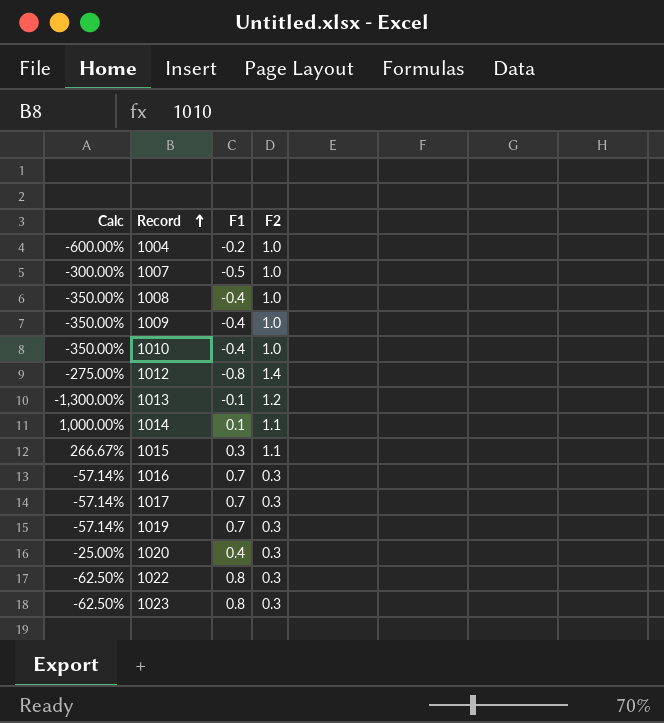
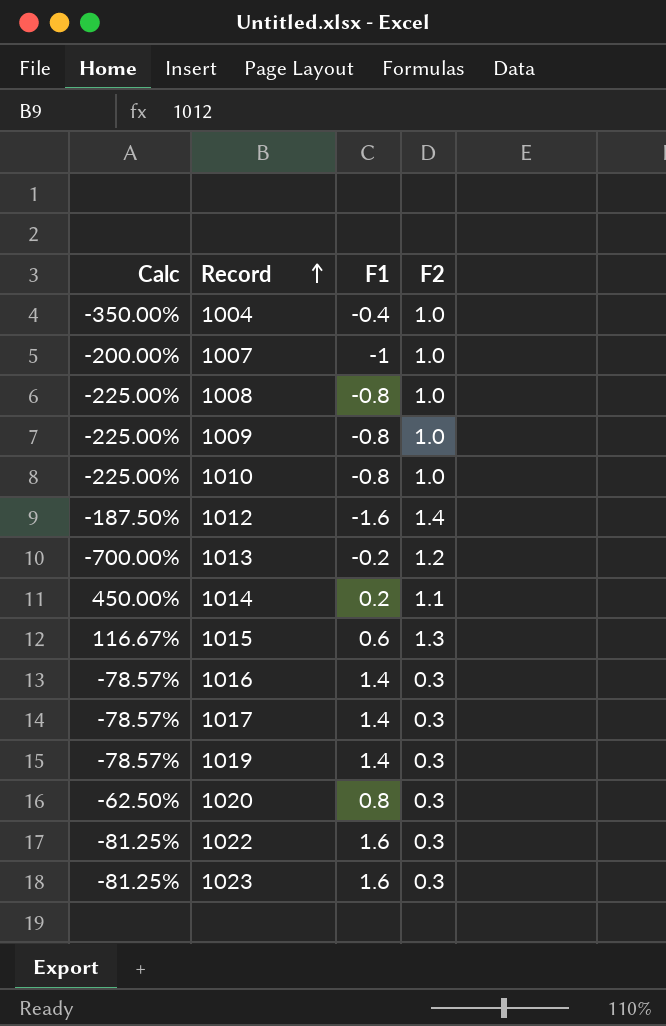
1004 | Calc: -600.00% -> -350.00%
1004 | F1: -0.2 -> -0.4
1007 | Calc: -300.00% -> -200.00%
1007 | F1: -0.5 -> -1
1008 | Calc: -350.00% -> -225.00%
1008 | F1: -0.4 -> -0.8
1009 | Calc: -350.00% -> -225.00%
1009 | F1: -0.4 -> -0.8
1010 | Calc: -350.00% -> -225.00%
1010 | F1: -0.4 -> -0.8
1012 | Calc: -275.00% -> -187.50%
1012 | F1: -0.8 -> -1.6
1013 | Calc: -1,300.00% -> -700.00%
1013 | F1: -0.1 -> -0.2
1014 | Calc: 1,000.00% -> 450.00%
1014 | F1: 0.1 -> 0.2
1015 | Calc: 266.67% -> 116.67%
1015 | F1: 0.3 -> 0.6
1015 | F2: 1.1 -> 1.3
1016 | Calc: -57.14% -> -78.57%
1016 | F1: 0.7 -> 1.4
1017 | Calc: -57.14% -> -78.57%
1017 | F1: 0.7 -> 1.4
1019 | Calc: -57.14% -> -78.57%
1019 | F1: 0.7 -> 1.4
1020 | Calc: -25.00% -> -62.50%
1020 | F1: 0.4 -> 0.8
1022 | Calc: -62.50% -> -81.25%
1022 | F1: 0.8 -> 1.6
1023 | Calc: -62.50% -> -81.25%
1023 | F1: 0.8 -> 1.6

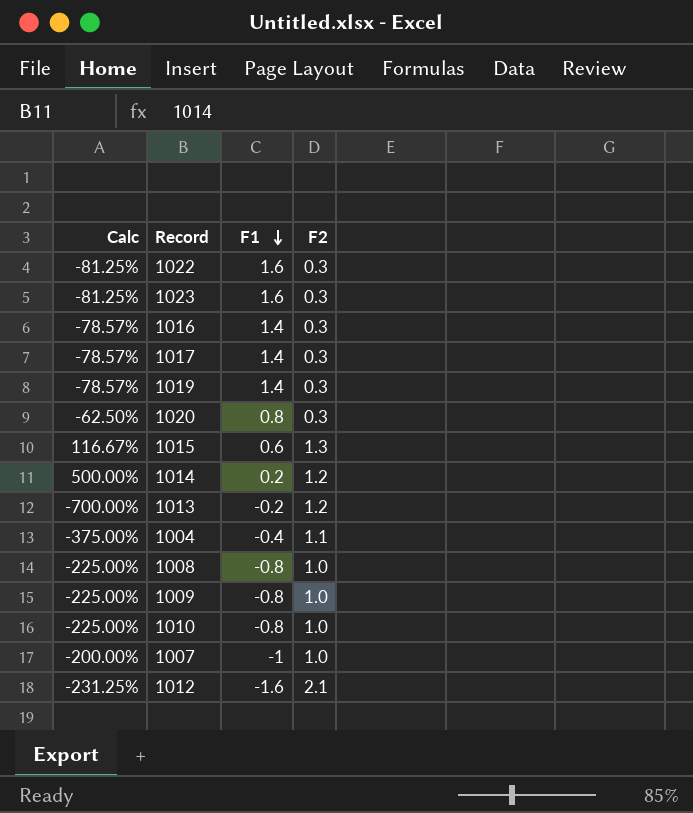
row order: Record ascending -> F1 descending
1014 | Calc: 450.00% -> 500.00%
1014 | F2: 1.1 -> 1.2
1004 | Calc: -350.00% -> -375.00%
1004 | F2: 1.0 -> 1.1
1012 | Calc: -187.50% -> -231.25%
1012 | F2: 1.4 -> 2.1

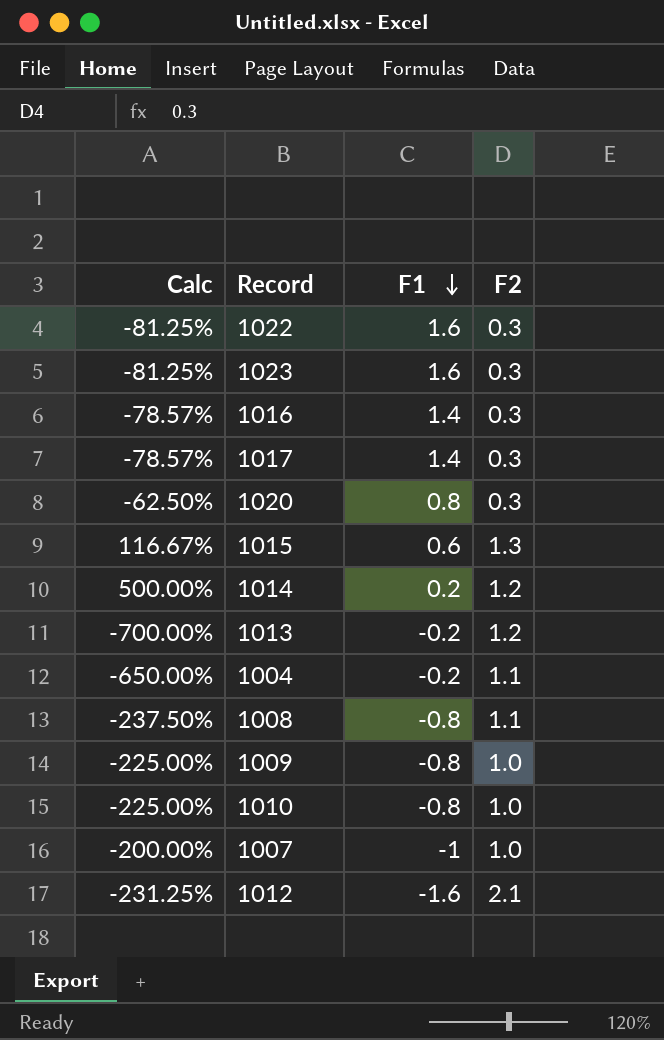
row 1019: -78.57% | 1.4 | 0.3 -> none
1004 | Calc: -375.00% -> -650.00%
1004 | F1: -0.4 -> -0.2
1008 | Calc: -225.00% -> -237.50%
1008 | F2: 1.0 -> 1.1

